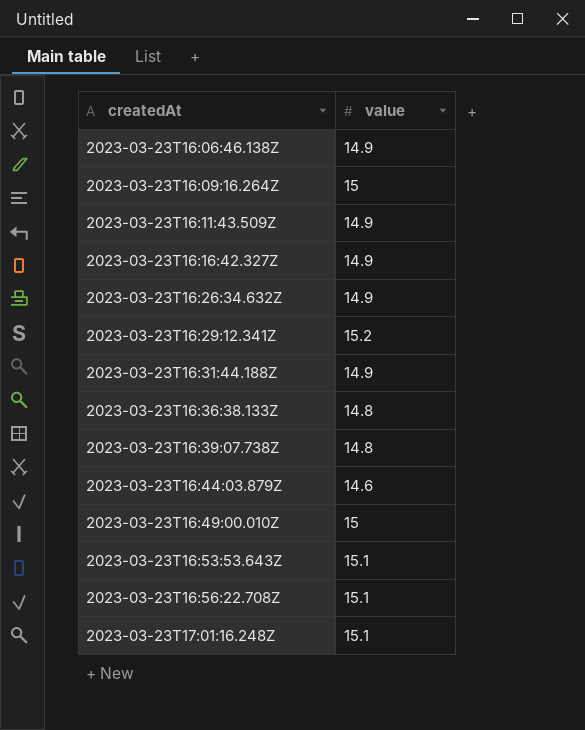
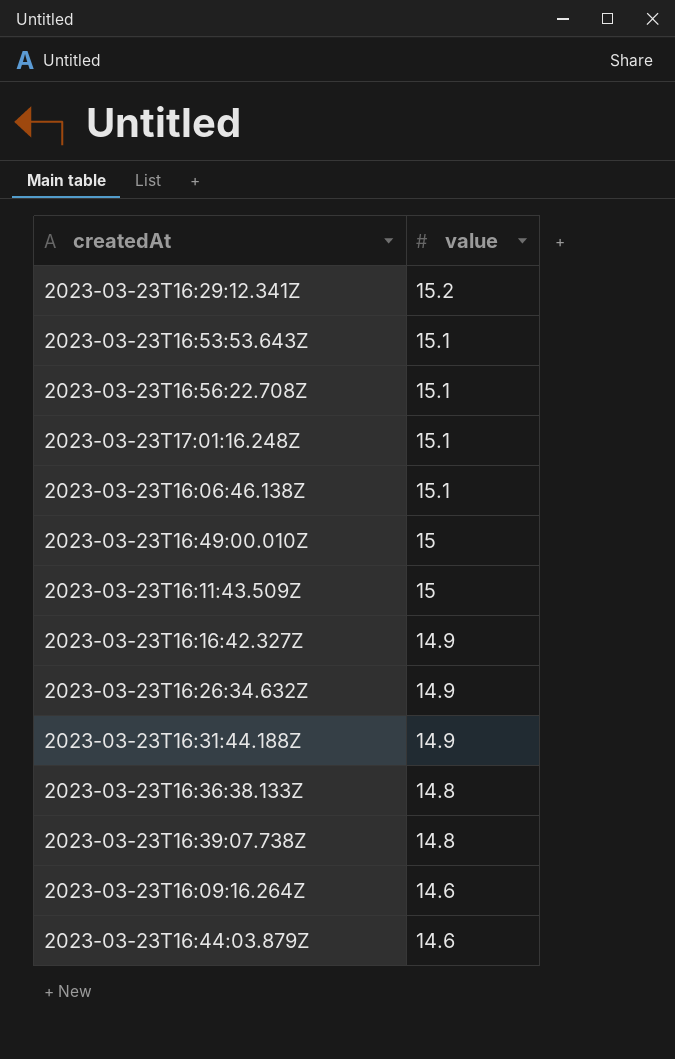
row order: createdAt ascending -> value descending
2023-03-23T16:06:46.138Z | value: 14.9 -> 15.1
2023-03-23T16:11:43.509Z | value: 14.9 -> 15
2023-03-23T16:09:16.264Z | value: 15 -> 14.6

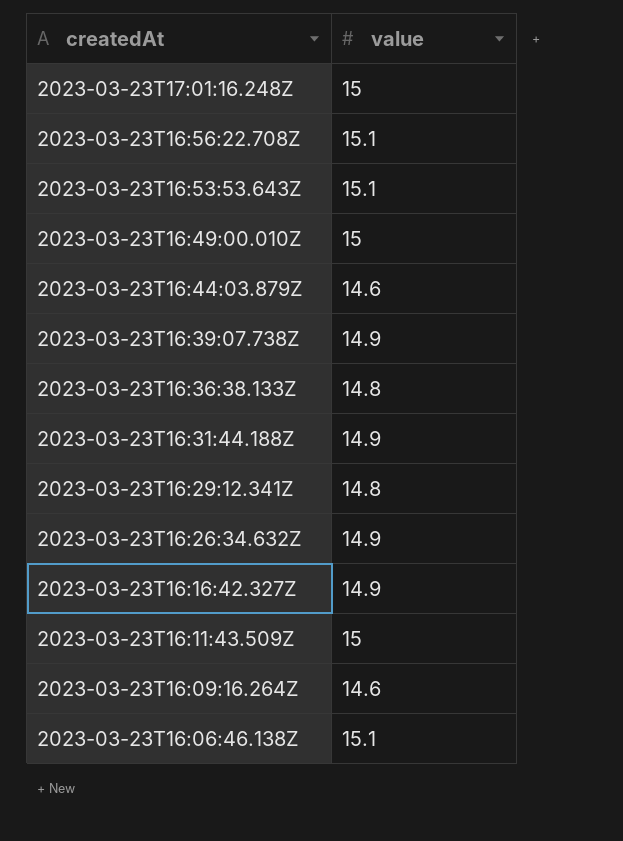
row order: value descending -> createdAt descending
2023-03-23T17:01:16.248Z | value: 15.1 -> 15
2023-03-23T16:39:07.738Z | value: 14.8 -> 14.9
2023-03-23T16:29:12.341Z | value: 15.2 -> 14.8

